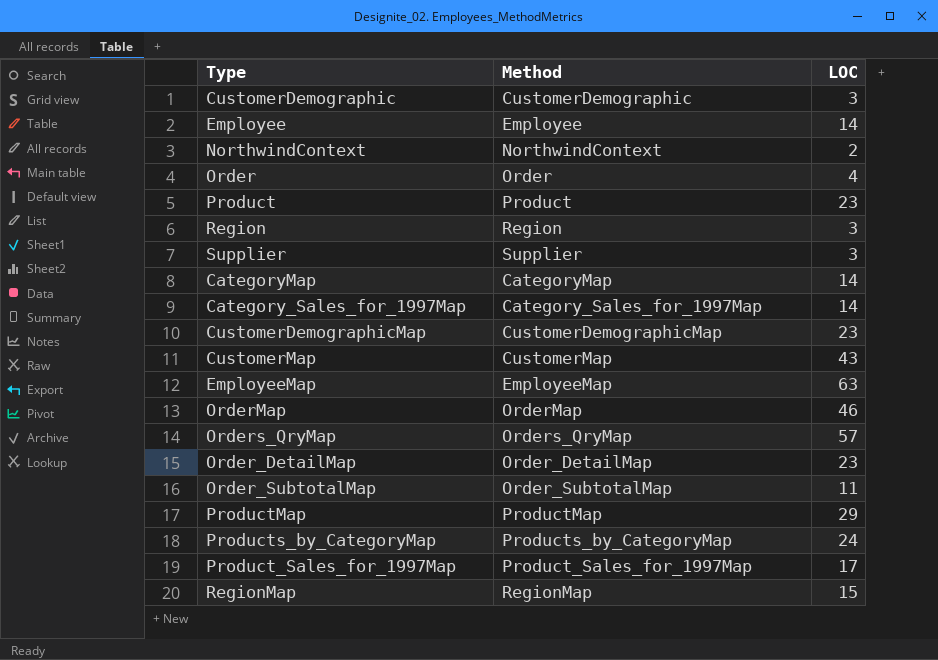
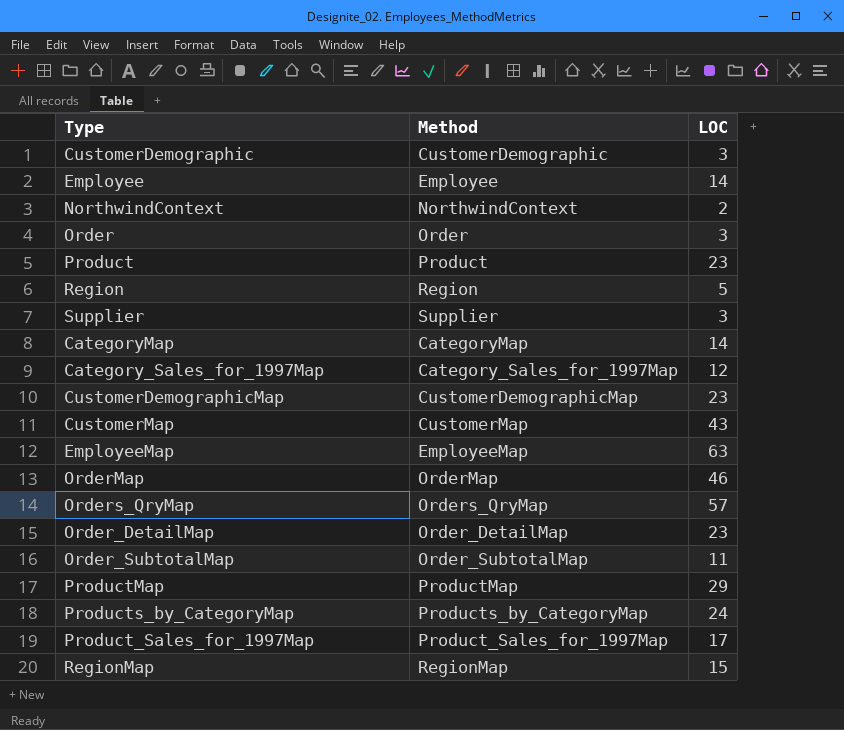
Order | LOC: 4 -> 3
Region | LOC: 3 -> 5
Category_Sales_for_1997Map | LOC: 14 -> 12

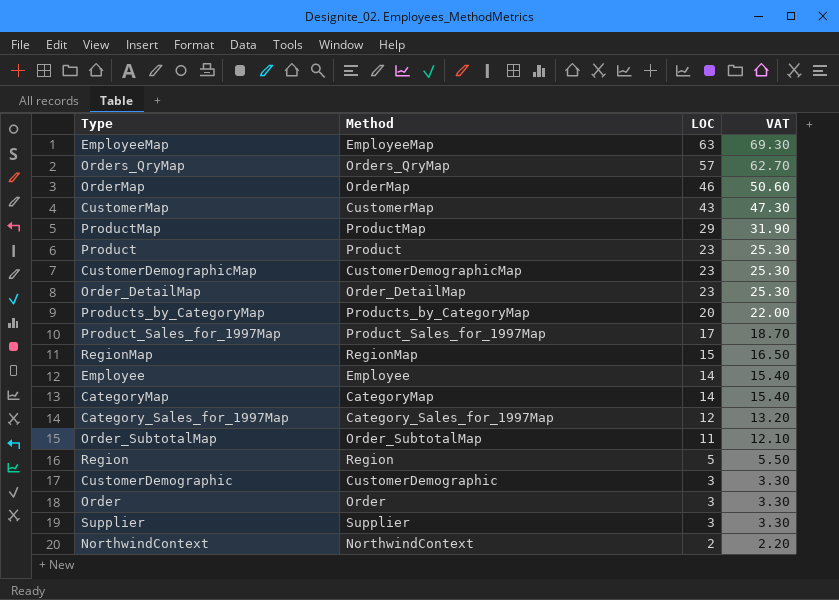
row order: none -> LOC descending
column VAT | formula: none -> [LOC] * 1.1
Products_by_CategoryMap | LOC: 24 -> 20

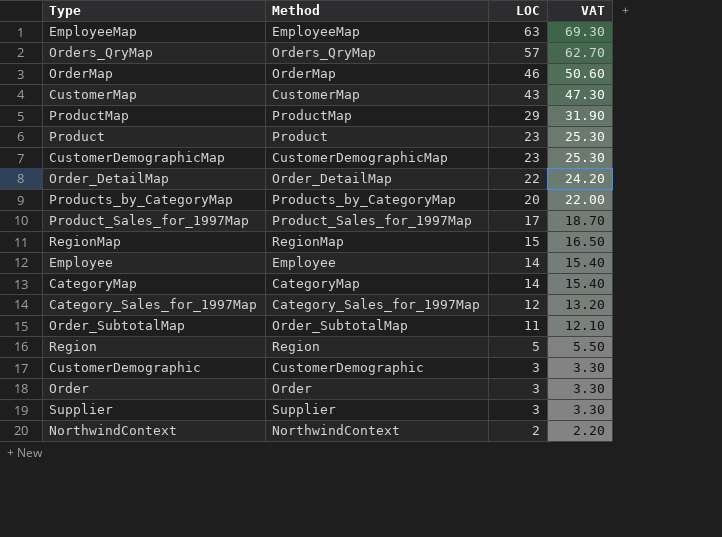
Order_DetailMap | LOC: 23 -> 22
Order_DetailMap | VAT: 25.30 -> 24.20

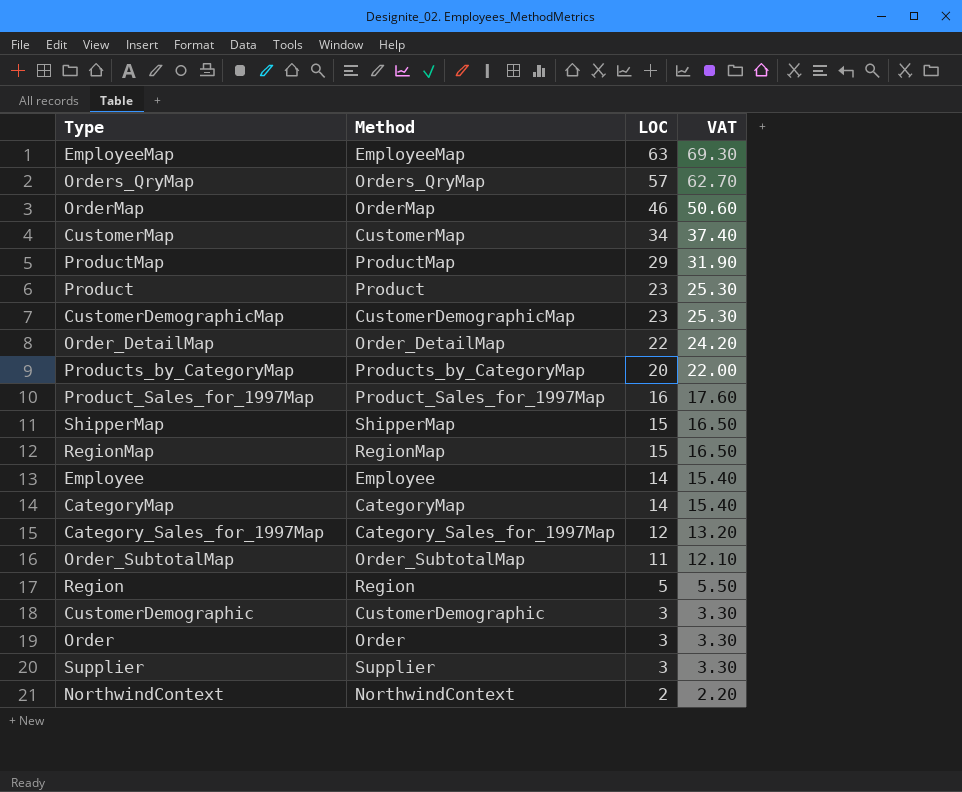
CustomerMap | LOC: 43 -> 34
CustomerMap | VAT: 47.30 -> 37.40
Product_Sales_for_1997Map | LOC: 17 -> 16
Product_Sales_for_1997Map | VAT: 18.70 -> 17.60
row ShipperMap: none -> ShipperMap | 15 | 16.50

